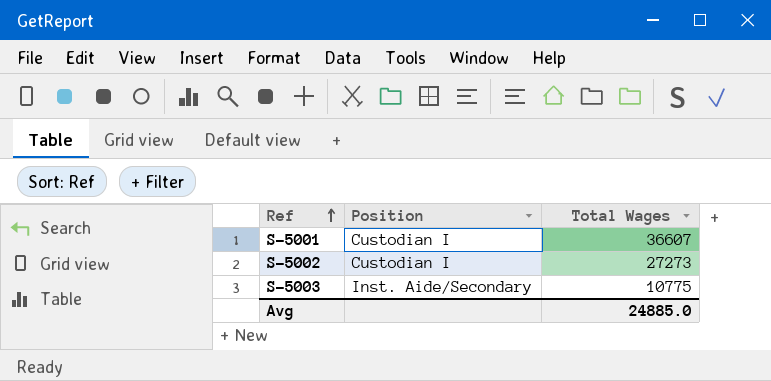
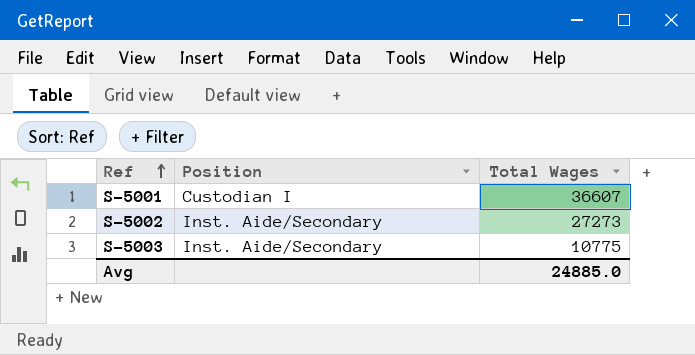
S-5002 | Position: Custodian I -> Inst. Aide/Secondary

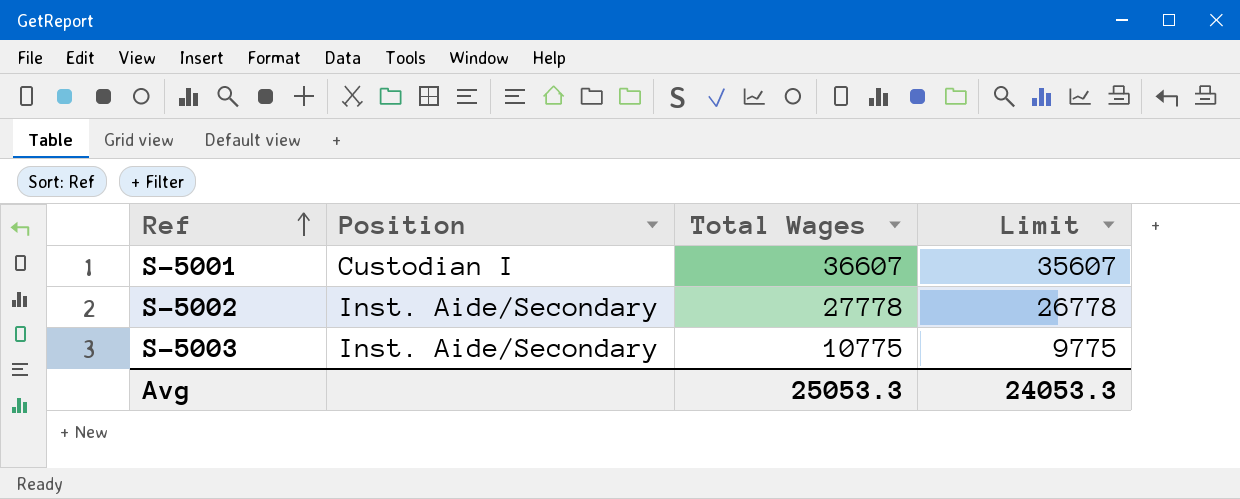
column Limit | formula: none -> [Total Wages] - 1000
S-5002 | Total Wages: 27273 -> 27778
Avg | Total Wages: 24885.0 -> 25053.3

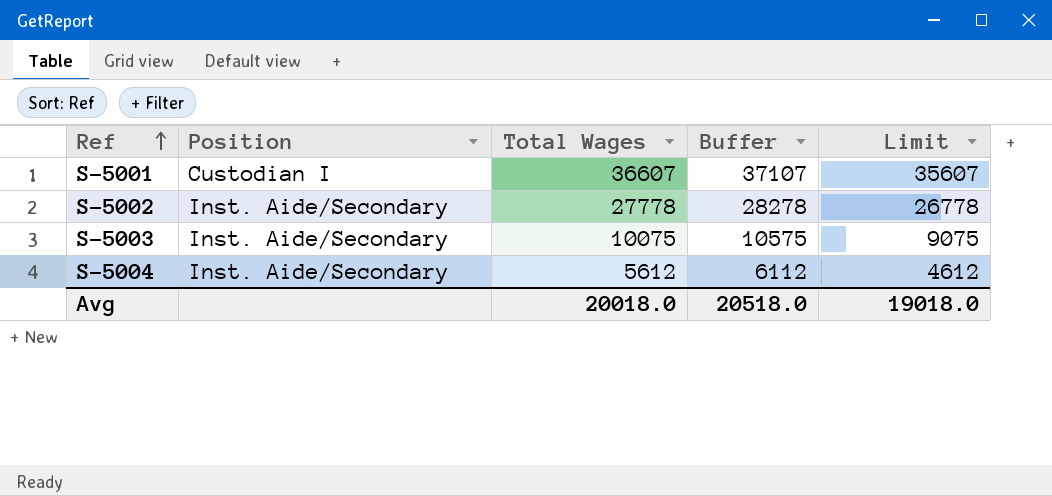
column Buffer | formula: none -> [Total Wages] + 500
S-5003 | Total Wages: 10775 -> 10075
S-5003 | Limit: 9775 -> 9075
row S-5004: none -> Inst. Aide/Secondary | 5612 | 6112 | 4612
Avg | Total Wages: 25053.3 -> 20018.0
Avg | Limit: 24053.3 -> 19018.0

